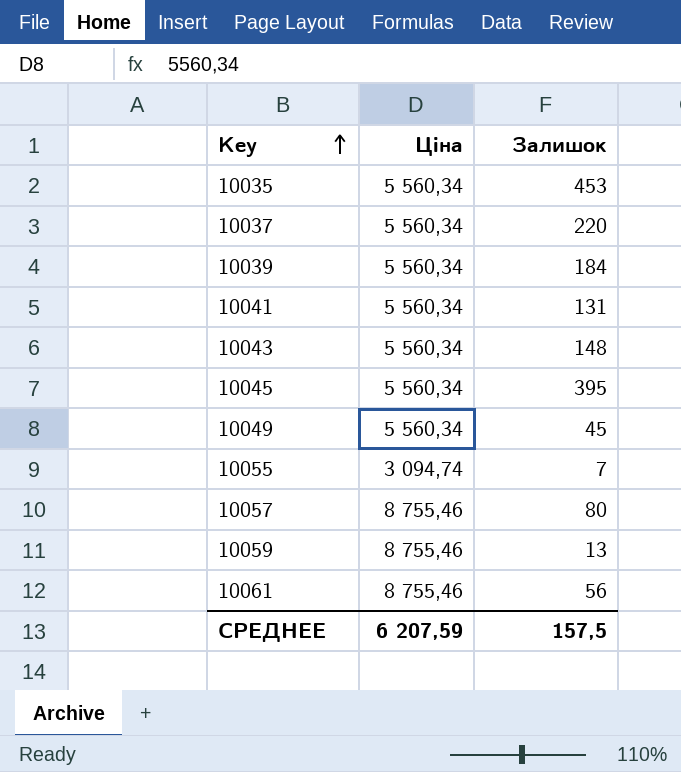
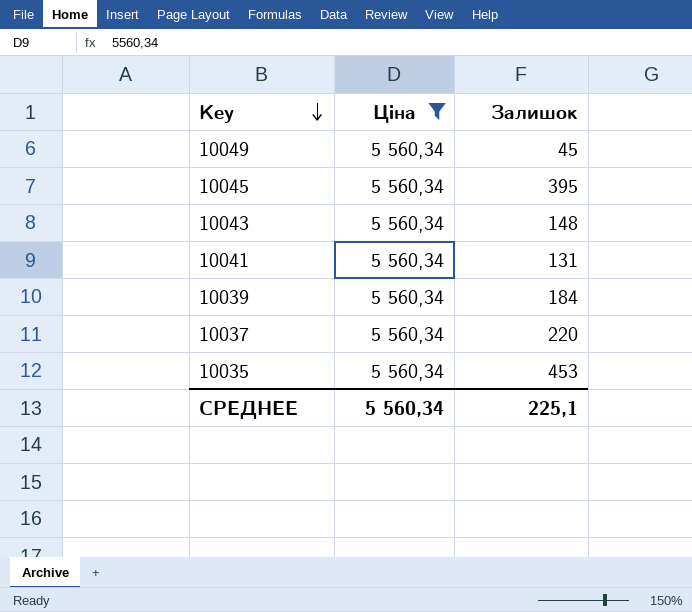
filter: none -> Ціна = 5 560,34
row order: Key ascending -> Key descending
СРЕДНЕЕ | Ціна: 6 207,59 -> 5 560,34
СРЕДНЕЕ | Залишок: 157,5 -> 225,1

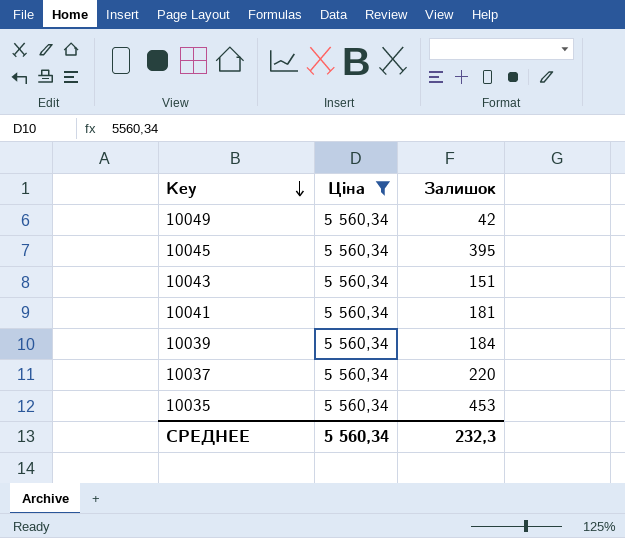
10049 | Залишок: 45 -> 42
10043 | Залишок: 148 -> 151
10041 | Залишок: 131 -> 181
СРЕДНЕЕ | Залишок: 225,1 -> 232,3

